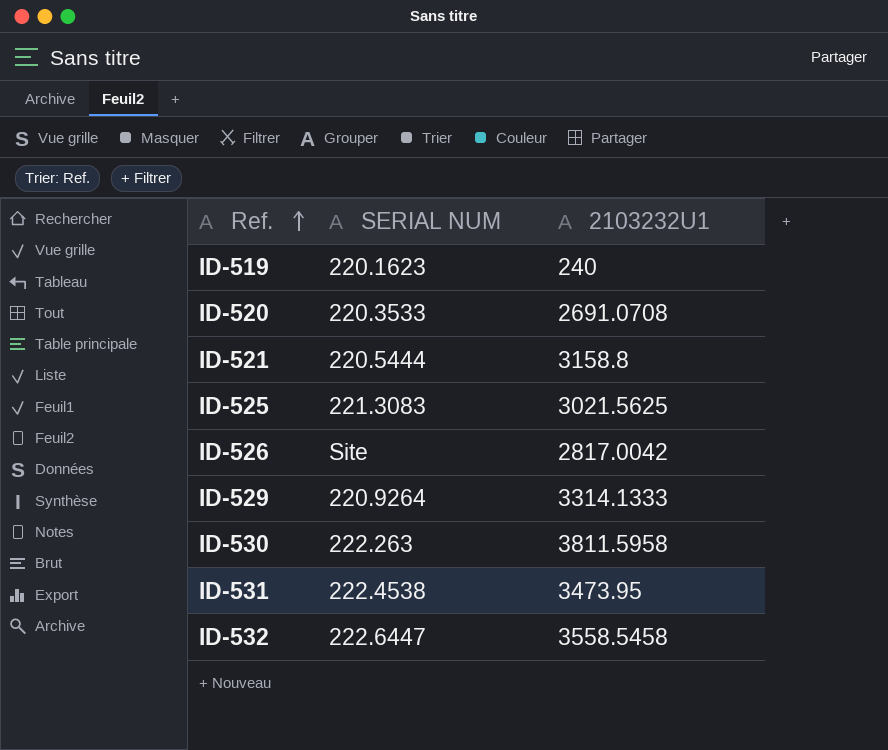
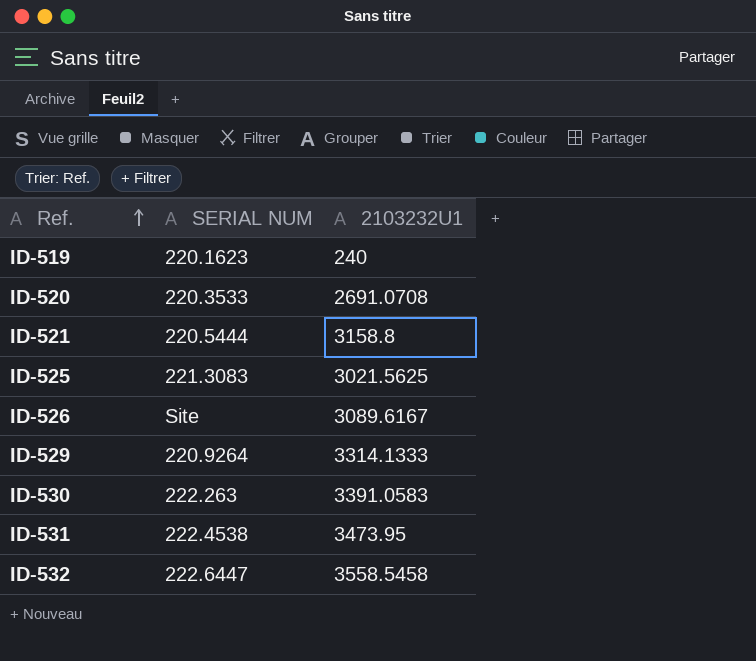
ID-526 | 2103232U1: 2817.0042 -> 3089.6167
ID-530 | 2103232U1: 3811.5958 -> 3391.0583

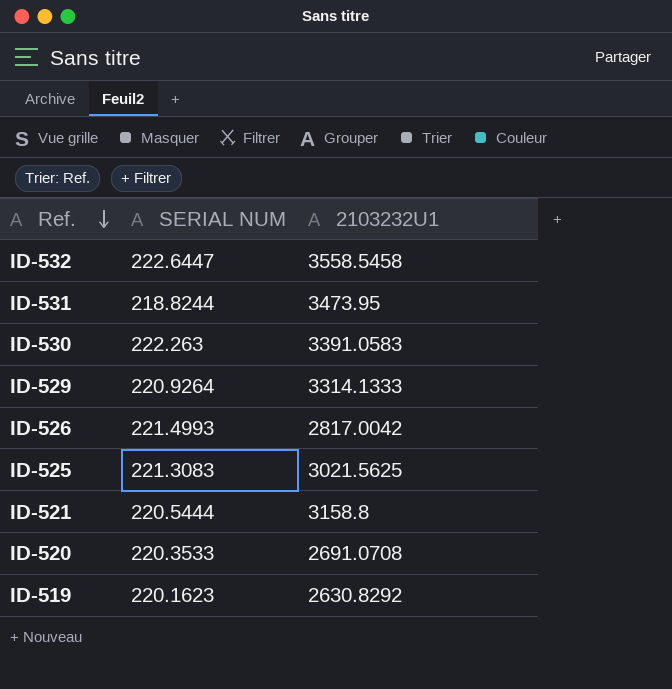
row order: Ref. ascending -> Ref. descending
ID-531 | SERIAL NUM: 222.4538 -> 218.8244
ID-526 | SERIAL NUM: Site -> 221.4993
ID-526 | 2103232U1: 3089.6167 -> 2817.0042
ID-519 | 2103232U1: 240 -> 2630.8292

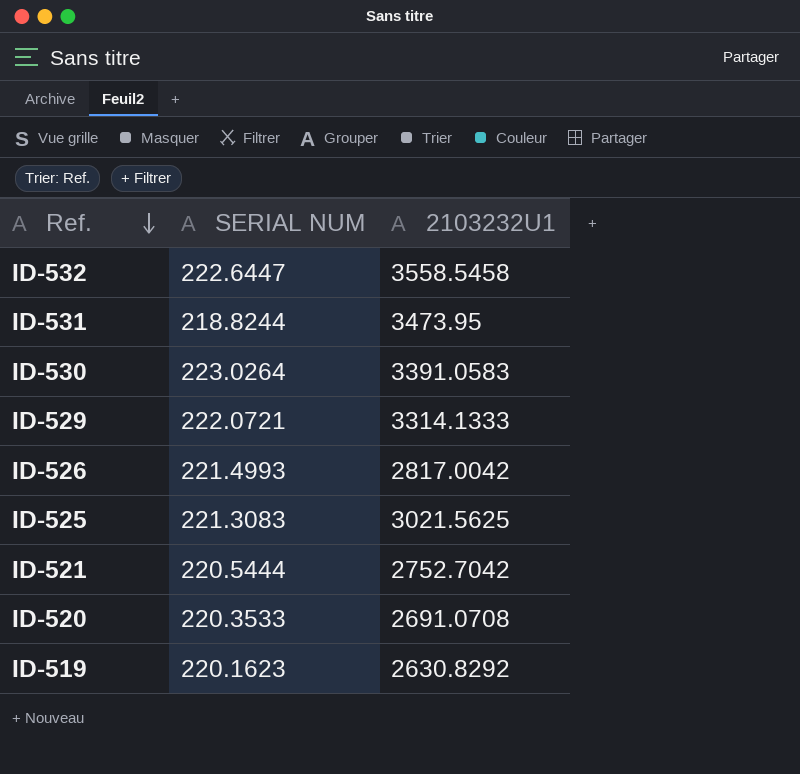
ID-530 | SERIAL NUM: 222.263 -> 223.0264
ID-529 | SERIAL NUM: 220.9264 -> 222.0721
ID-521 | 2103232U1: 3158.8 -> 2752.7042

